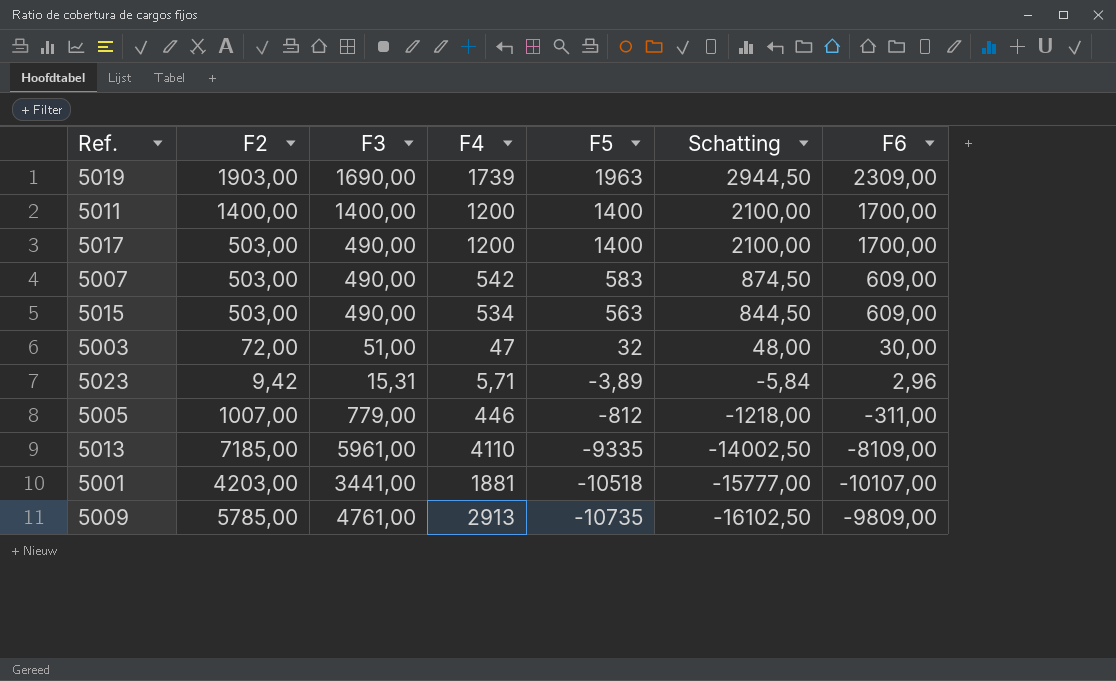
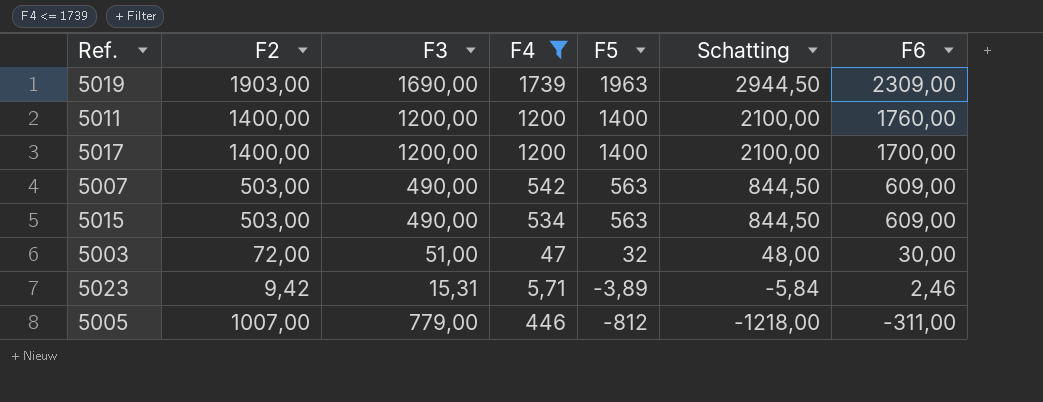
filter: none -> F4 <= 1739
5011 | F3: 1400,00 -> 1200,00
5011 | F6: 1700,00 -> 1760,00
5017 | F2: 503,00 -> 1400,00
5017 | F3: 490,00 -> 1200,00
5007 | F5: 583 -> 563
5007 | Schatting: 874,50 -> 844,50
5023 | F6: 2,96 -> 2,46

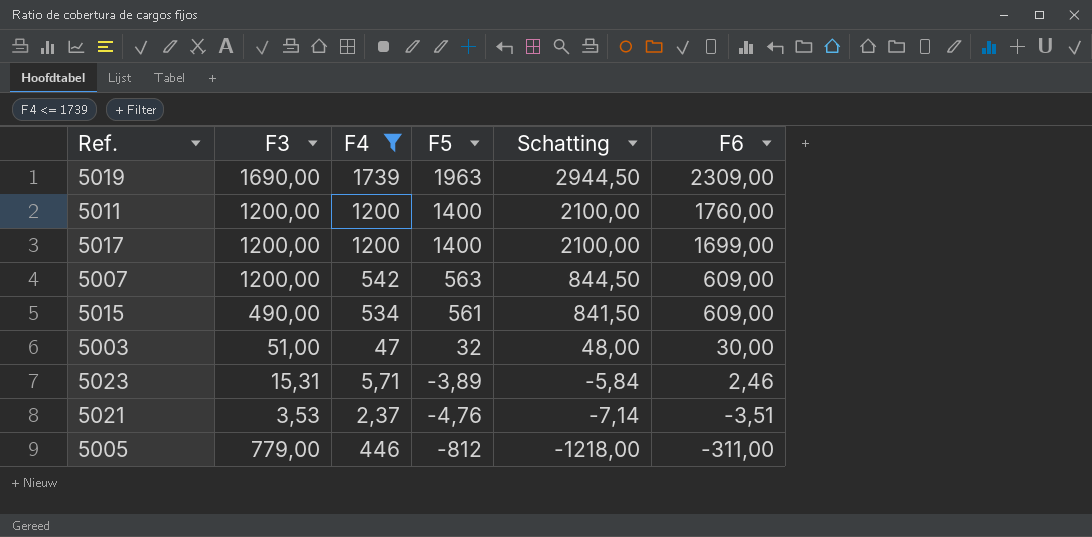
column F2 | position: 2 -> none
5017 | F6: 1700,00 -> 1699,00
5007 | F3: 490,00 -> 1200,00
5015 | F5: 563 -> 561
5015 | Schatting: 844,50 -> 841,50
row 5021: none -> 3,53 | 2,37 | -4,76 | -7,14 | -3,51

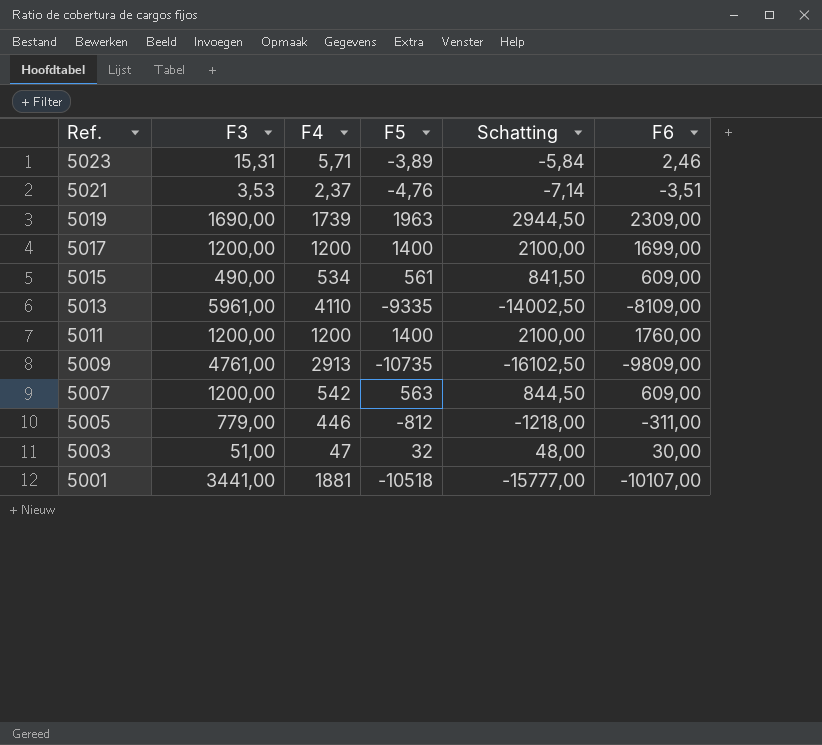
filter: F4 <= 1739 -> none
row order: F5 descending -> Ref. descending

